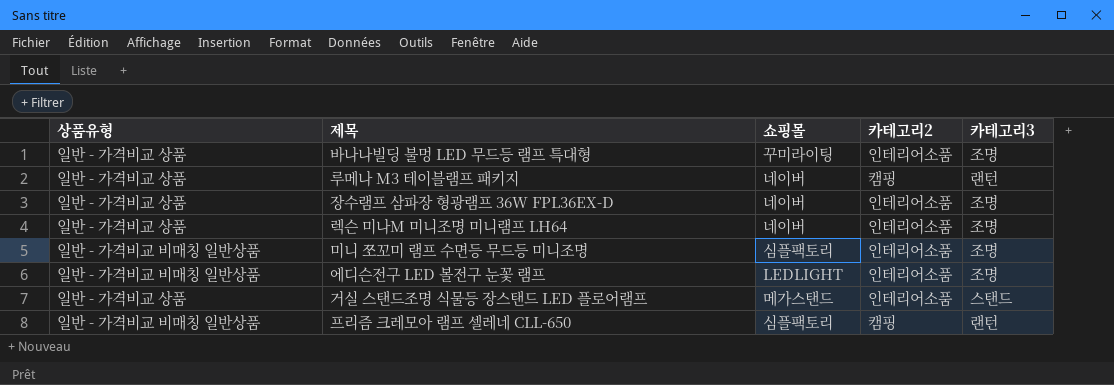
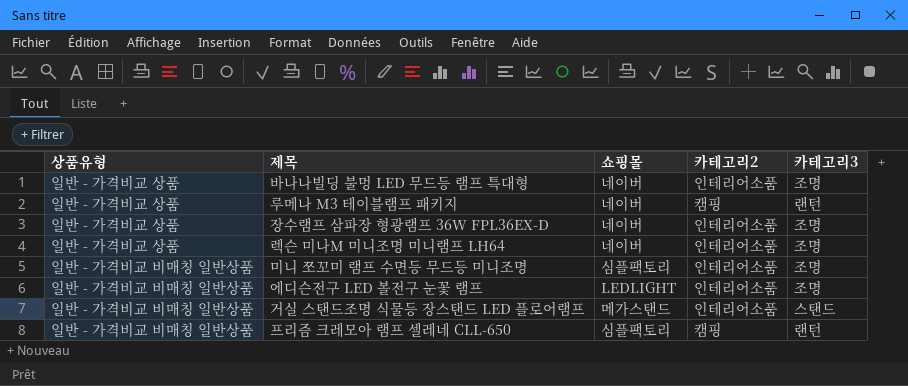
바나나빌딩 불멍 LED 무드등 램프 특대형 | 쇼핑몰: 꾸미라이팅 -> 네이버
거실 스탠드조명 식물등 장스탠드 LED 플로어램프 | 상품유형: 일반 - 가격비교 상품 -> 일반 - 가격비교 비매칭 일반상품

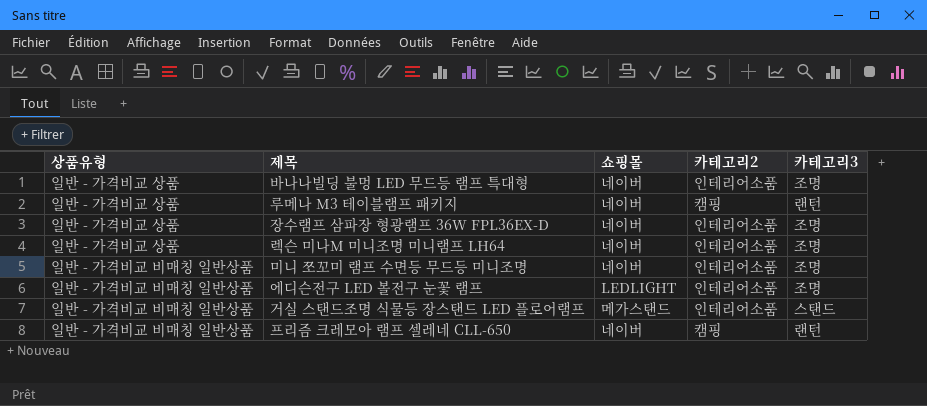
미니 쪼꼬미 램프 수면등 무드등 미니조명 | 쇼핑몰: 심플팩토리 -> 네이버
프리즘 크레모아 램프 셀레네 CLL-650 | 쇼핑몰: 심플팩토리 -> 네이버

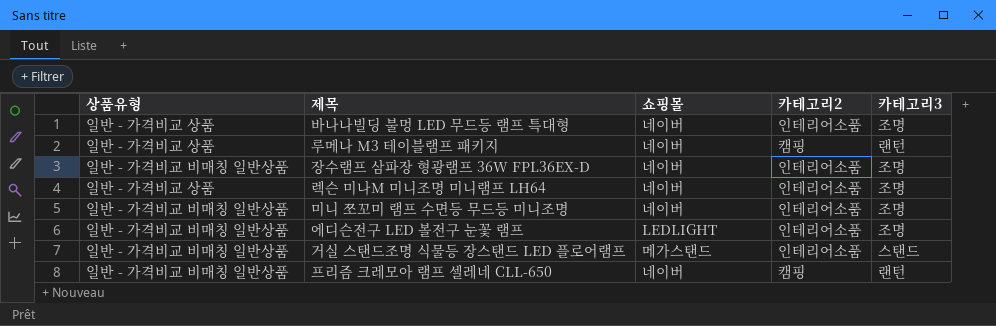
장수램프 삼파장 형광램프 36W FPL36EX-D | 상품유형: 일반 - 가격비교 상품 -> 일반 - 가격비교 비매칭 일반상품

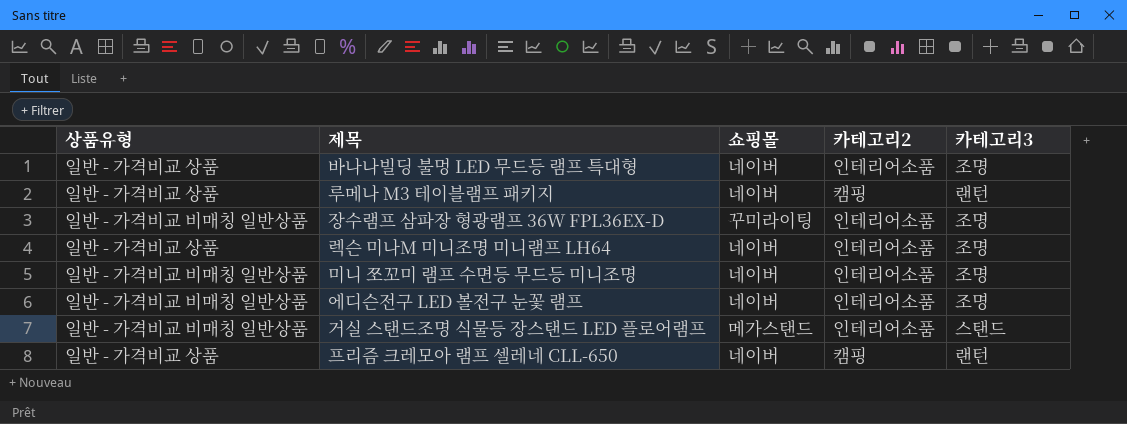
장수램프 삼파장 형광램프 36W FPL36EX-D | 쇼핑몰: 네이버 -> 꾸미라이팅
에디슨전구 LED 볼전구 눈꽃 램프 | 쇼핑몰: LEDLIGHT -> 네이버
프리즘 크레모아 램프 셀레네 CLL-650 | 상품유형: 일반 - 가격비교 비매칭 일반상품 -> 일반 - 가격비교 상품

